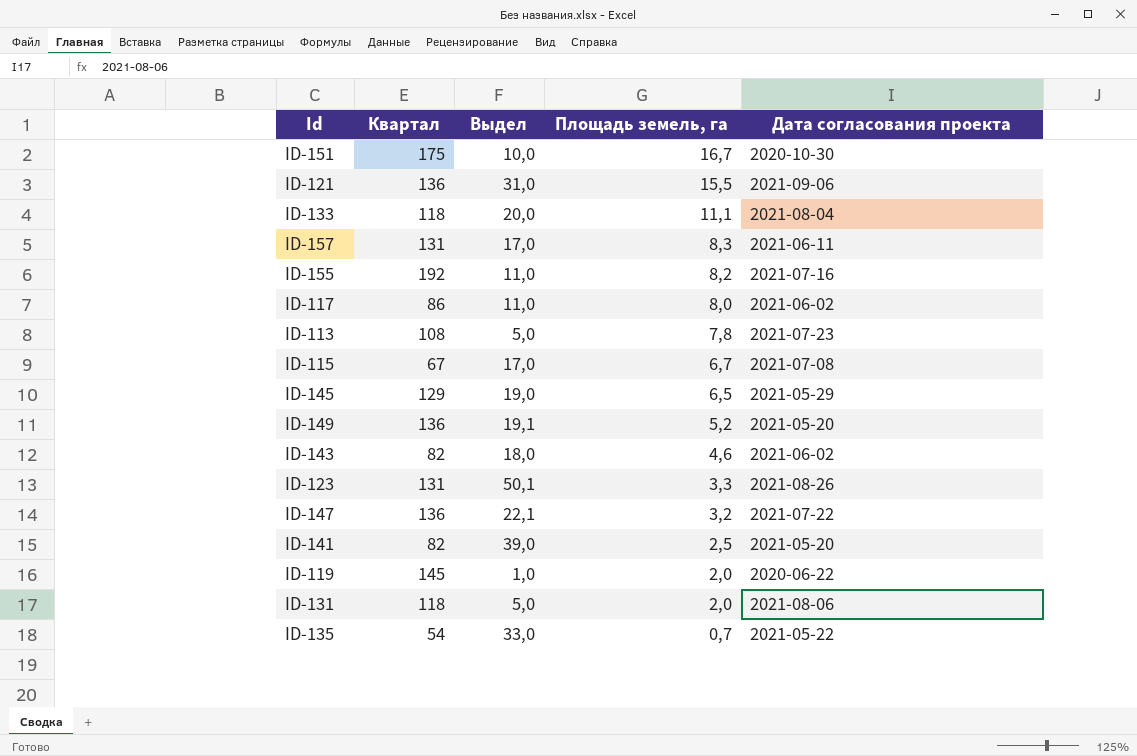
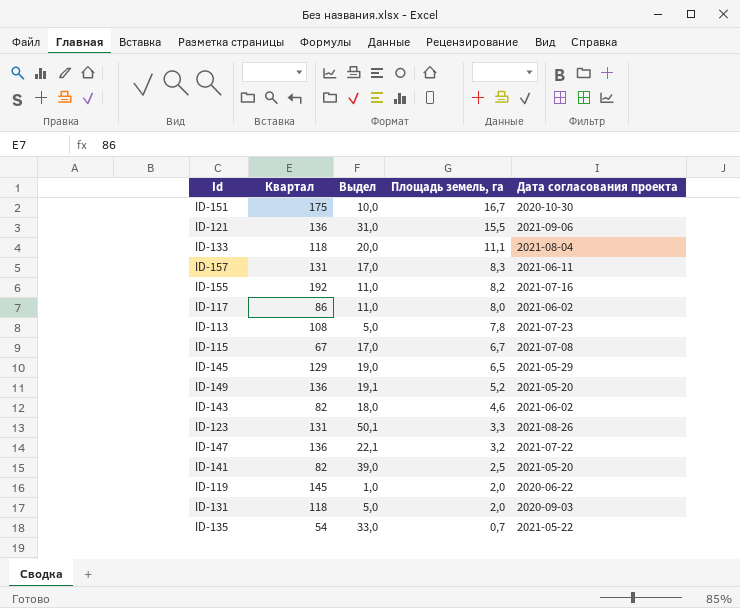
ID-131 | Дата согласования проекта: 2021-08-06 -> 2020-09-03

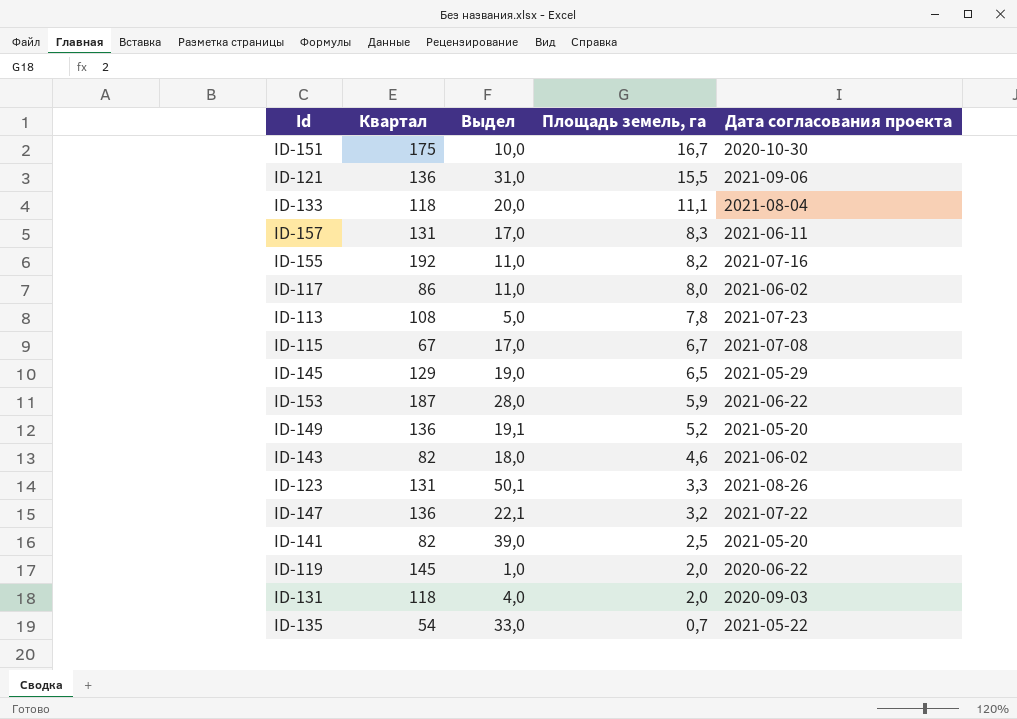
row ID-153: none -> 187 | 28,0 | 5,9 | 2021-06-22
ID-131 | Выдел: 5,0 -> 4,0

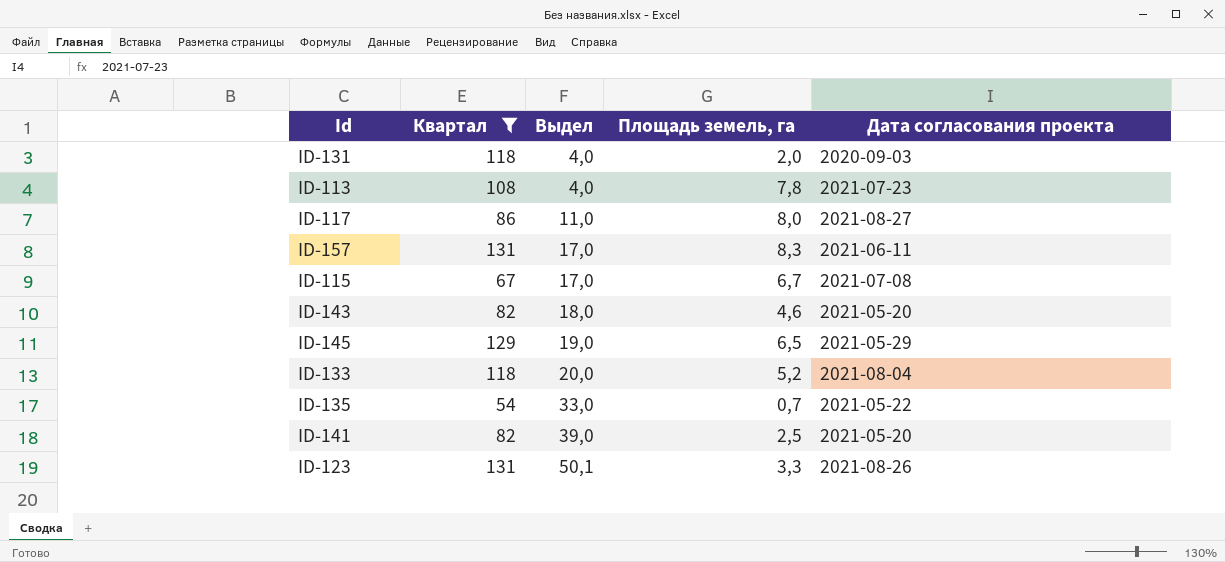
filter: none -> Квартал <= 131
row order: Площадь земель, га descending -> Выдел ascending
ID-113 | Выдел: 5,0 -> 4,0
ID-117 | Дата согласования проекта: 2021-06-02 -> 2021-08-27
ID-143 | Дата согласования проекта: 2021-06-02 -> 2021-05-20
ID-133 | Площадь земель, га: 11,1 -> 5,2

